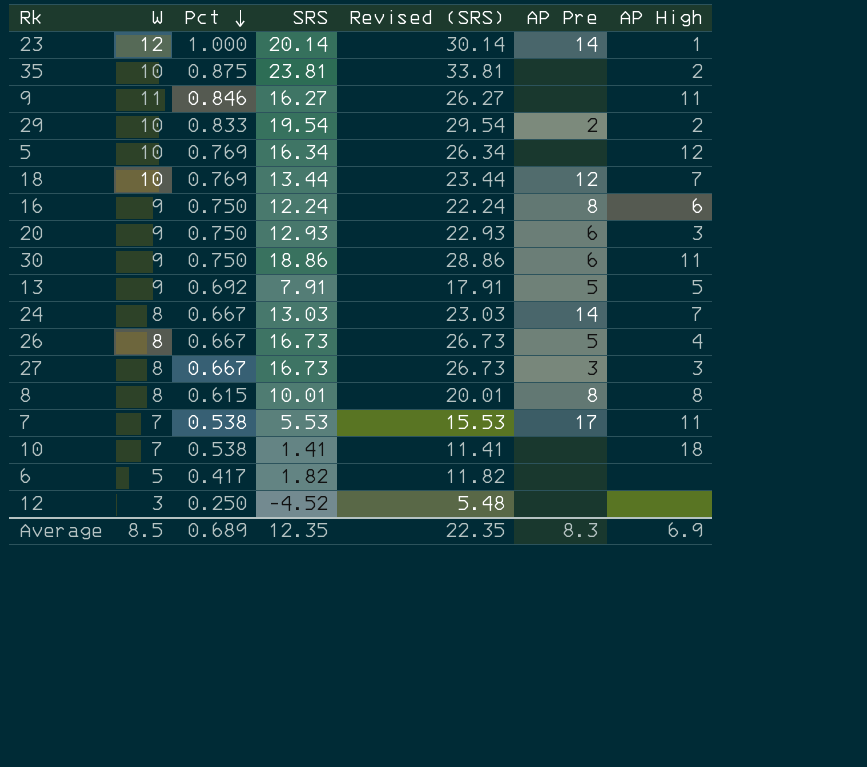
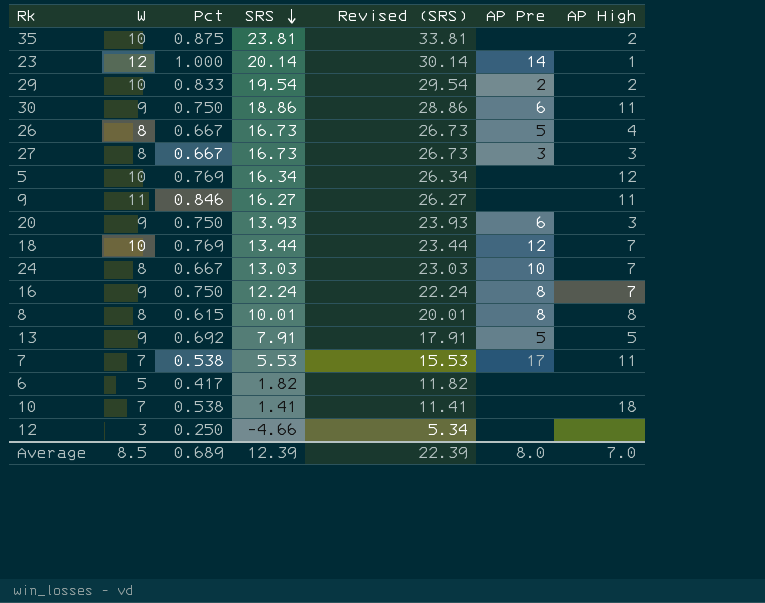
row order: Pct descending -> SRS descending
20 | SRS: 12.93 -> 13.93
20 | Revised (SRS): 22.93 -> 23.93
24 | AP Pre: 14 -> 10
16 | AP High: 6 -> 7
12 | SRS: -4.52 -> -4.66
12 | Revised (SRS): 5.48 -> 5.34
Average | SRS: 12.35 -> 12.39
Average | Revised (SRS): 22.35 -> 22.39
Average | AP Pre: 8.3 -> 8.0
Average | AP High: 6.9 -> 7.0

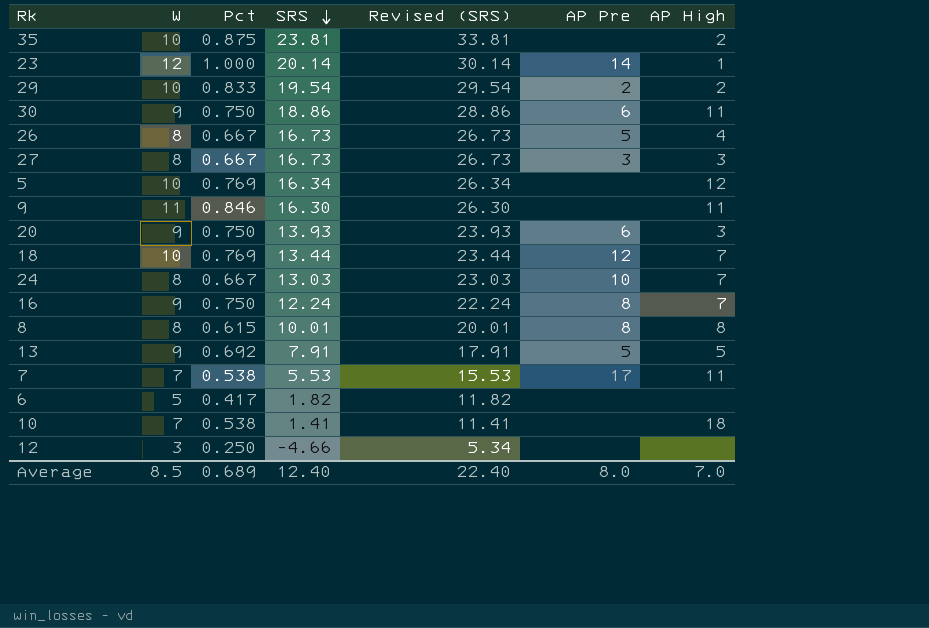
9 | SRS: 16.27 -> 16.30
9 | Revised (SRS): 26.27 -> 26.30
Average | SRS: 12.39 -> 12.40
Average | Revised (SRS): 22.39 -> 22.40

